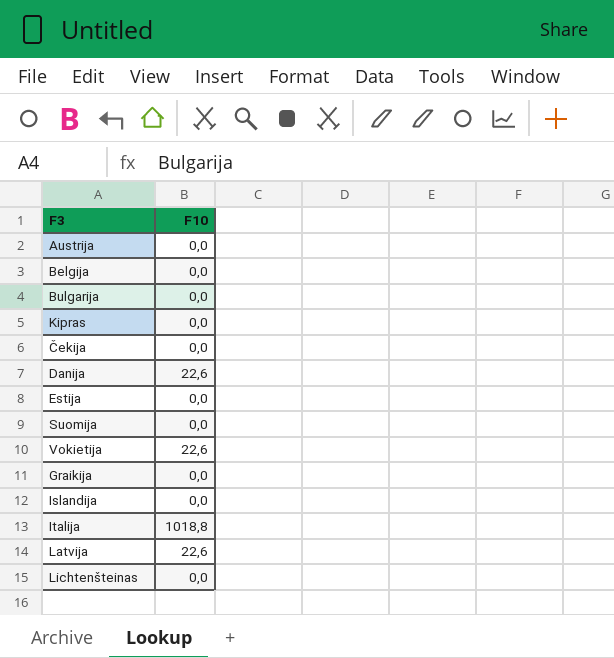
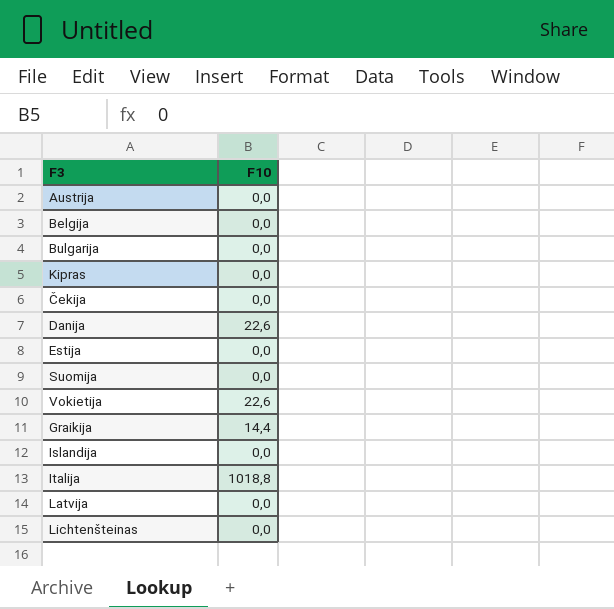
Graikija | F10: 0,0 -> 14,4
Latvija | F10: 22,6 -> 0,0

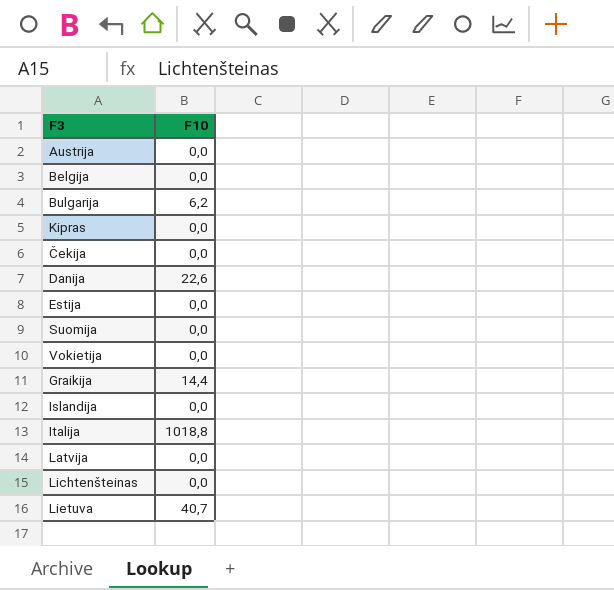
Bulgarija | F10: 0,0 -> 6,2
Vokietija | F10: 22,6 -> 0,0
row Lietuva: none -> 40,7

